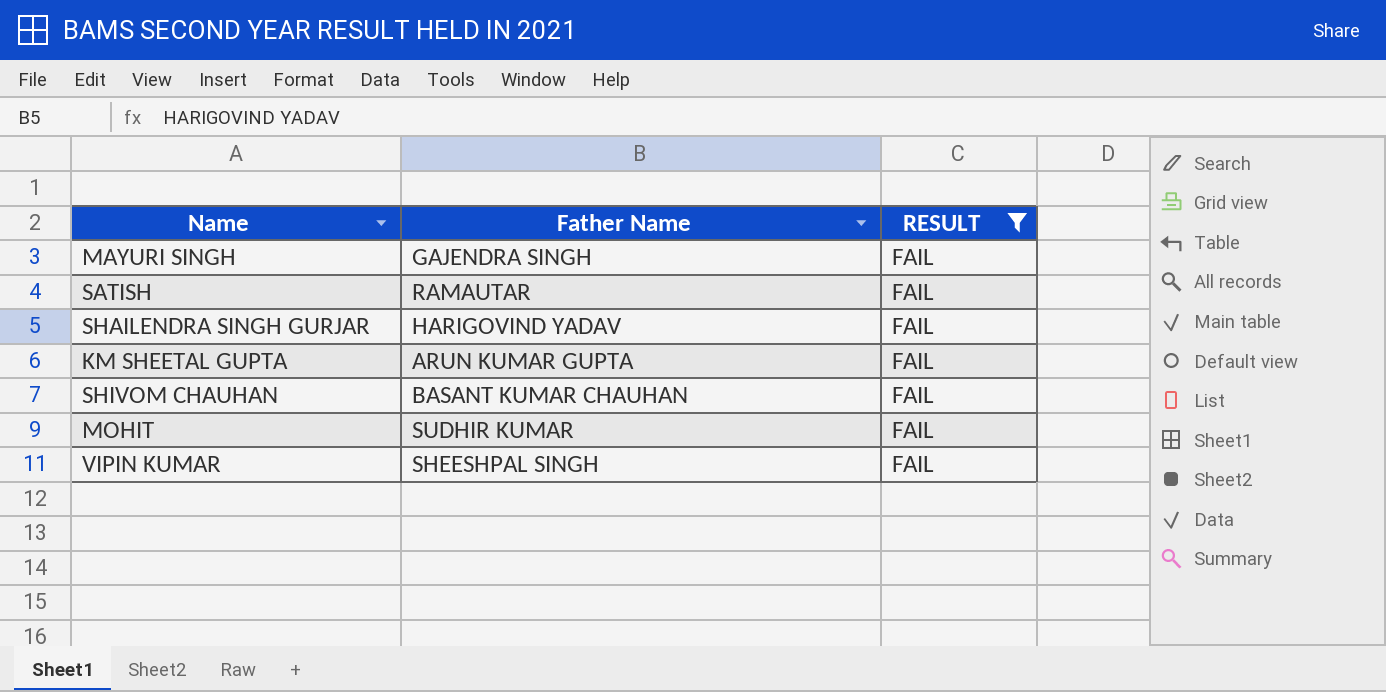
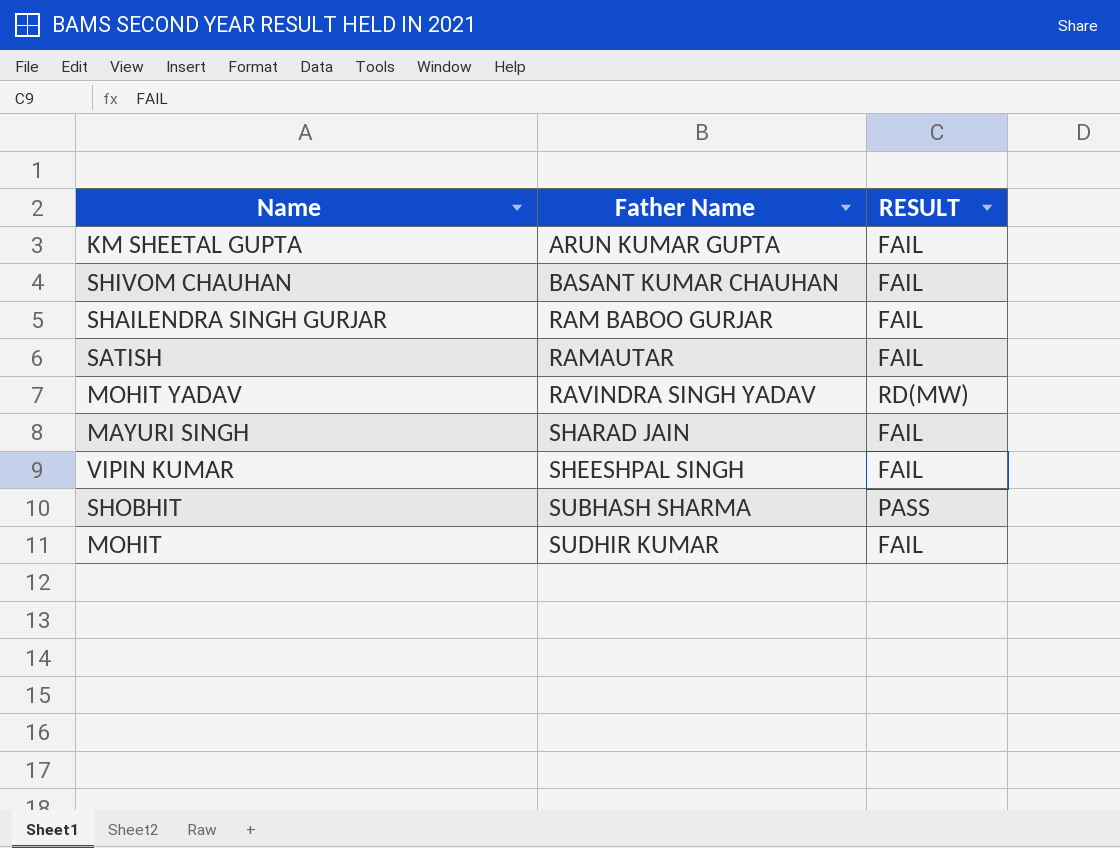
filter: RESULT = FAIL -> none
row order: none -> Father Name ascending
SHAILENDRA SINGH GURJAR | Father Name: HARIGOVIND YADAV -> RAM BABOO GURJAR
MAYURI SINGH | Father Name: GAJENDRA SINGH -> SHARAD JAIN

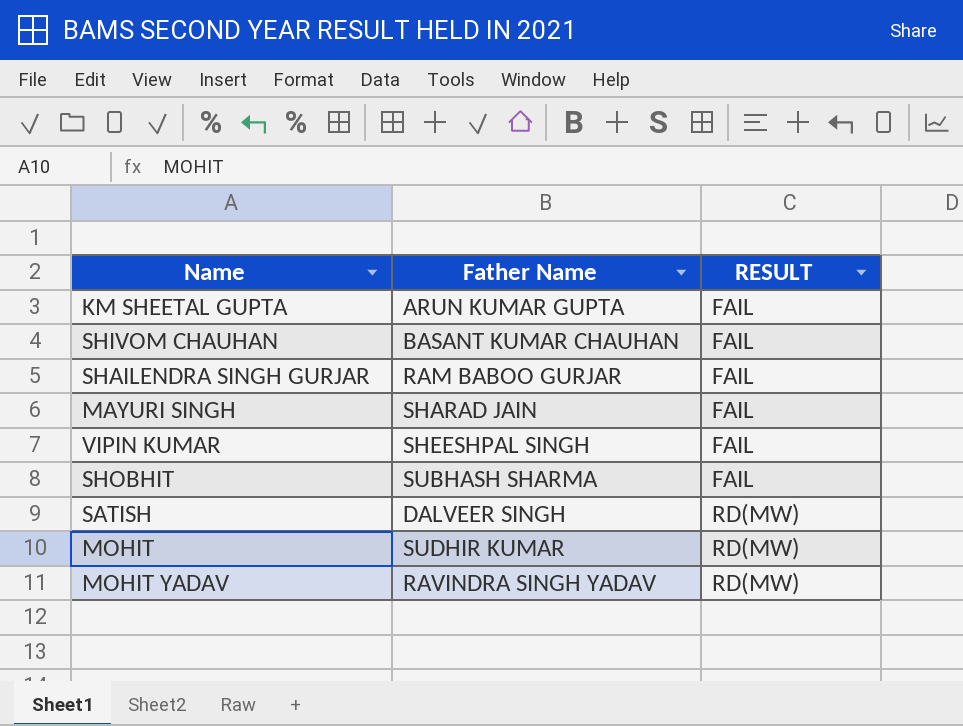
row order: Father Name ascending -> RESULT ascending
SHOBHIT | RESULT: PASS -> FAIL
SATISH | Father Name: RAMAUTAR -> DALVEER SINGH
SATISH | RESULT: FAIL -> RD(MW)
MOHIT | RESULT: FAIL -> RD(MW)

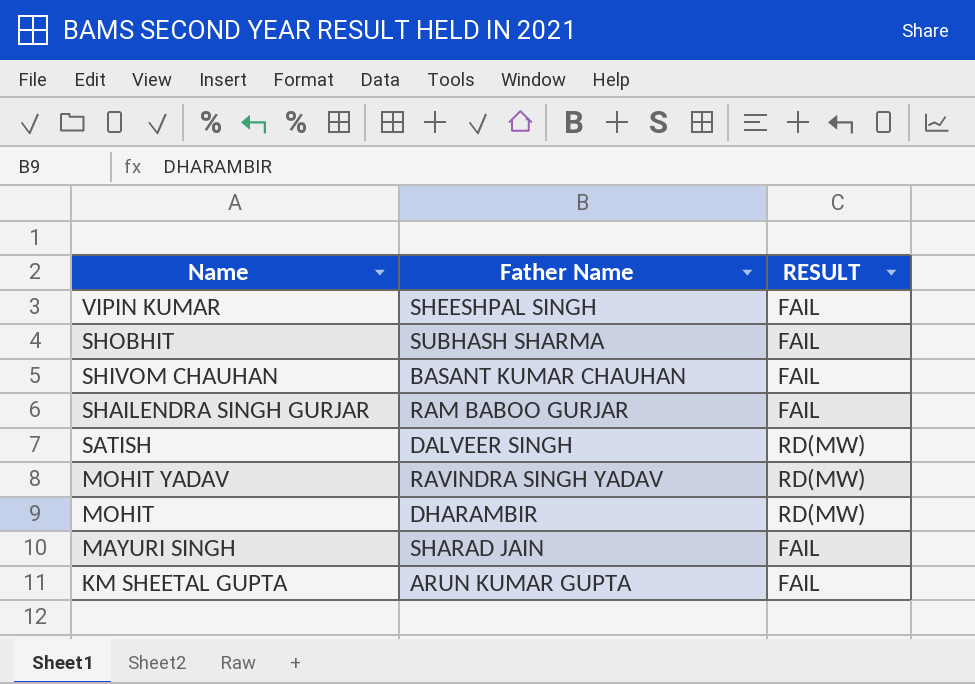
row order: RESULT ascending -> Name descending
MOHIT | Father Name: SUDHIR KUMAR -> DHARAMBIR

